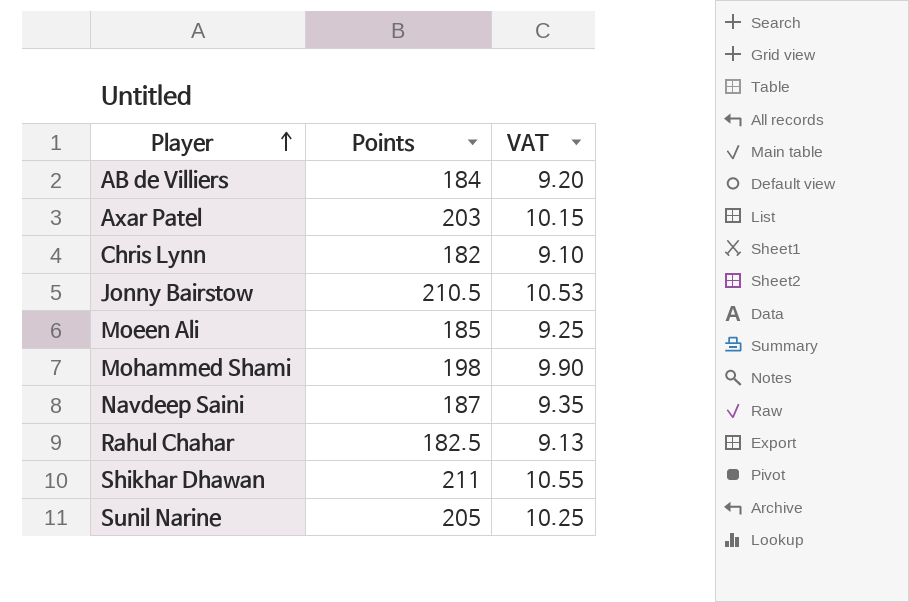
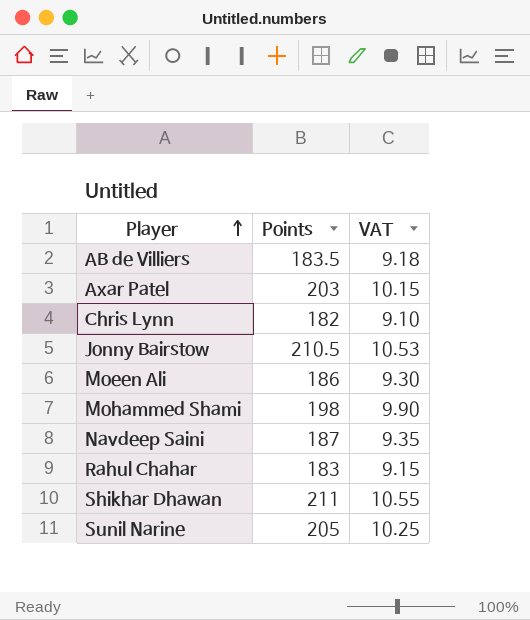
AB de Villiers | Points: 184 -> 183.5
AB de Villiers | VAT: 9.20 -> 9.18
Moeen Ali | Points: 185 -> 186
Moeen Ali | VAT: 9.25 -> 9.30
Rahul Chahar | Points: 182.5 -> 183
Rahul Chahar | VAT: 9.13 -> 9.15

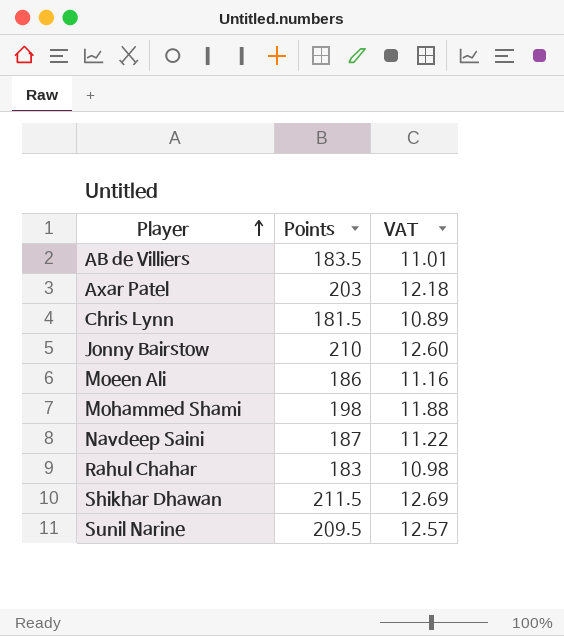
column VAT | formula: [Points] * 0.05 -> [Points] * 0.06
Chris Lynn | Points: 182 -> 181.5
Jonny Bairstow | Points: 210.5 -> 210
Shikhar Dhawan | Points: 211 -> 211.5
Sunil Narine | Points: 205 -> 209.5

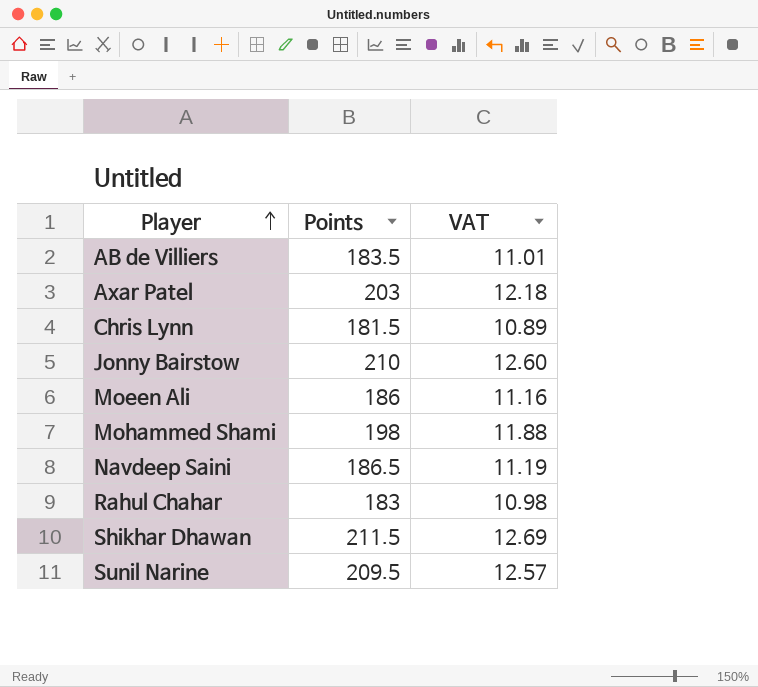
Navdeep Saini | Points: 187 -> 186.5
Navdeep Saini | VAT: 11.22 -> 11.19

